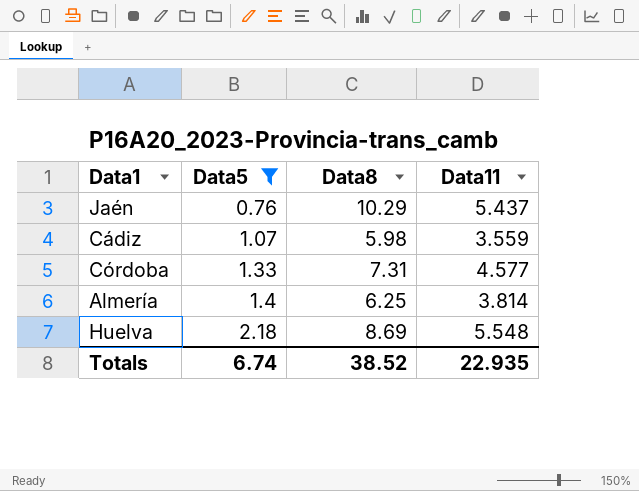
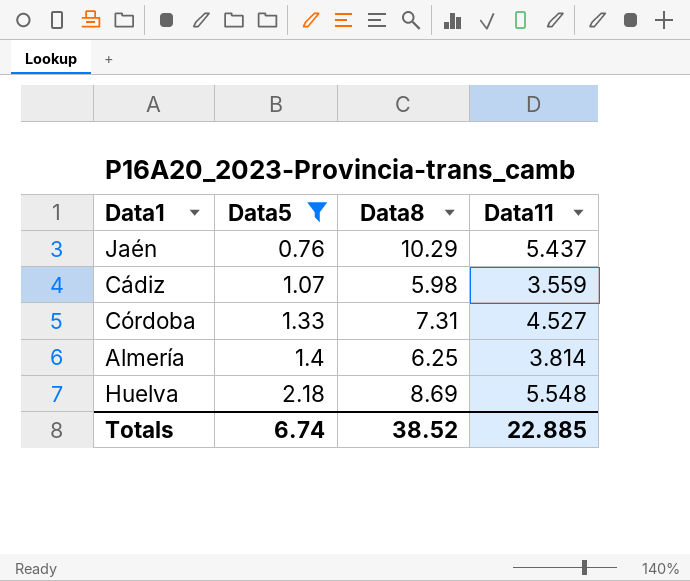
Córdoba | Data11: 4.577 -> 4.527
Totals | Data11: 22.935 -> 22.885

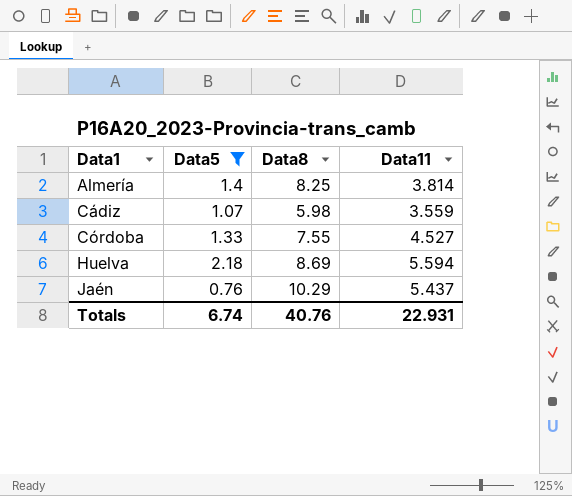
row order: Data5 ascending -> Data1 ascending
Almería | Data8: 6.25 -> 8.25
Córdoba | Data8: 7.31 -> 7.55
Huelva | Data11: 5.548 -> 5.594
Totals | Data8: 38.52 -> 40.76
Totals | Data11: 22.885 -> 22.931

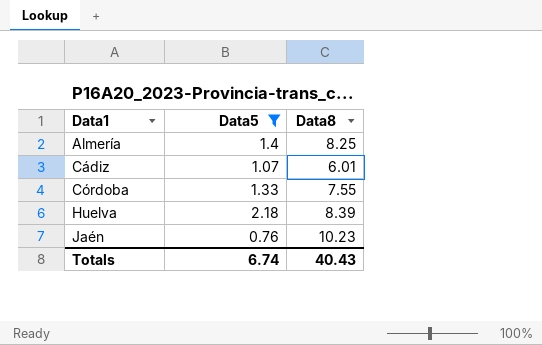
column Data11 | position: 4 -> none
Cádiz | Data8: 5.98 -> 6.01
Huelva | Data8: 8.69 -> 8.39
Jaén | Data8: 10.29 -> 10.23
Totals | Data8: 40.76 -> 40.43

